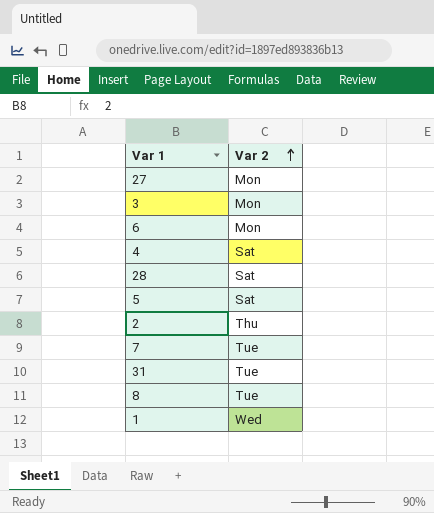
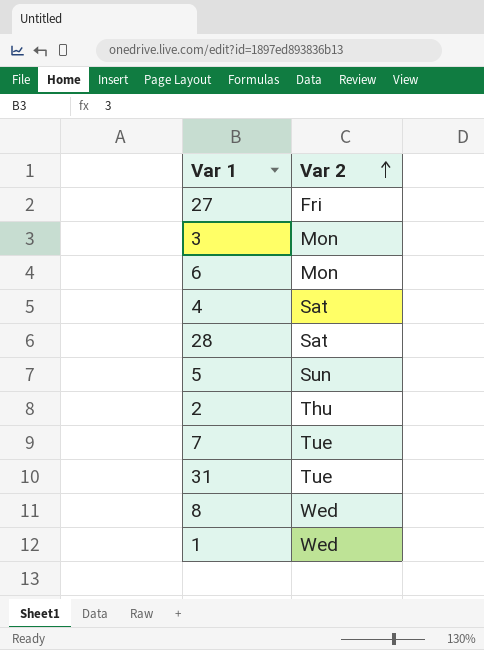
27 | Var 2: Mon -> Fri
5 | Var 2: Sat -> Sun
8 | Var 2: Tue -> Wed

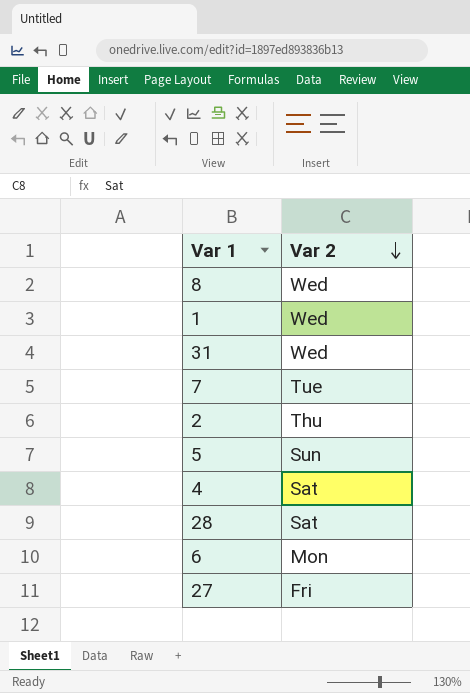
row order: Var 2 ascending -> Var 2 descending
row 3: Mon -> none
31 | Var 2: Tue -> Wed

